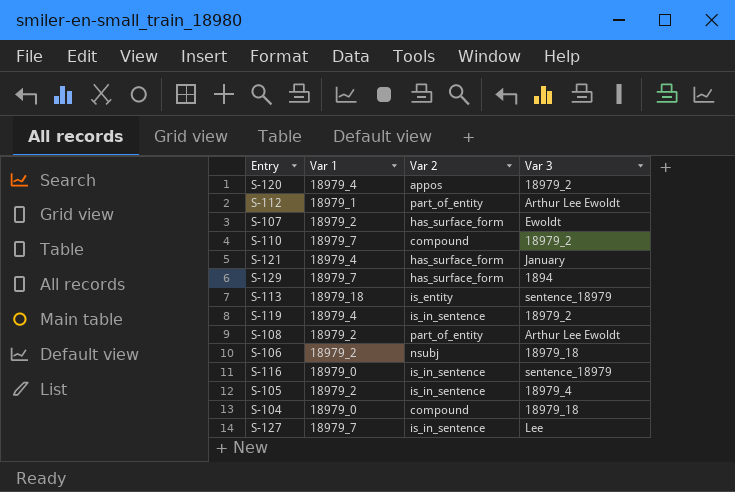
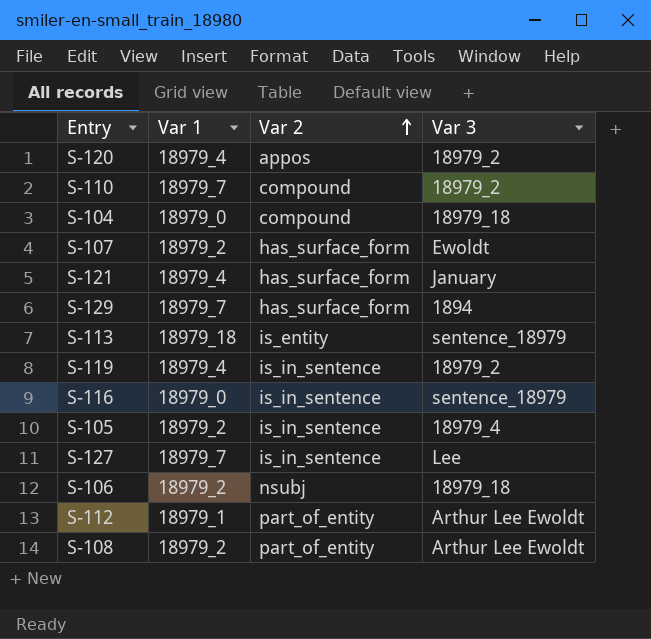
row order: none -> Var 2 ascending

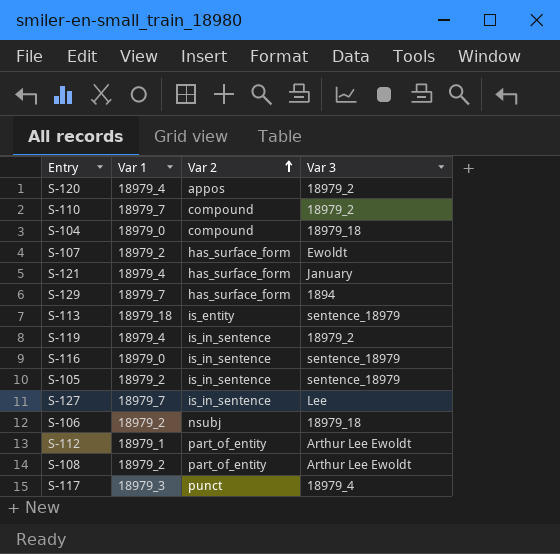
S-105 | Var 3: 18979_4 -> sentence_18979
row S-117: none -> 18979_3 | punct | 18979_4

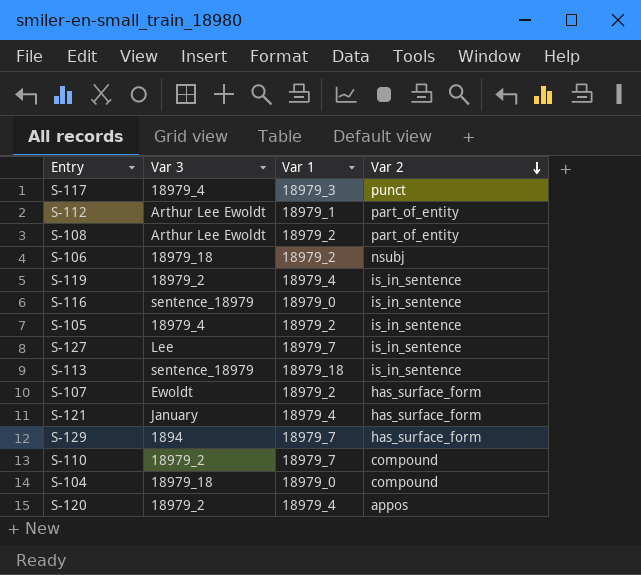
row order: Var 2 ascending -> Var 2 descending
column Var 3 | position: 4 -> 2
S-105 | Var 3: sentence_18979 -> 18979_4
S-113 | Var 2: is_entity -> is_in_sentence

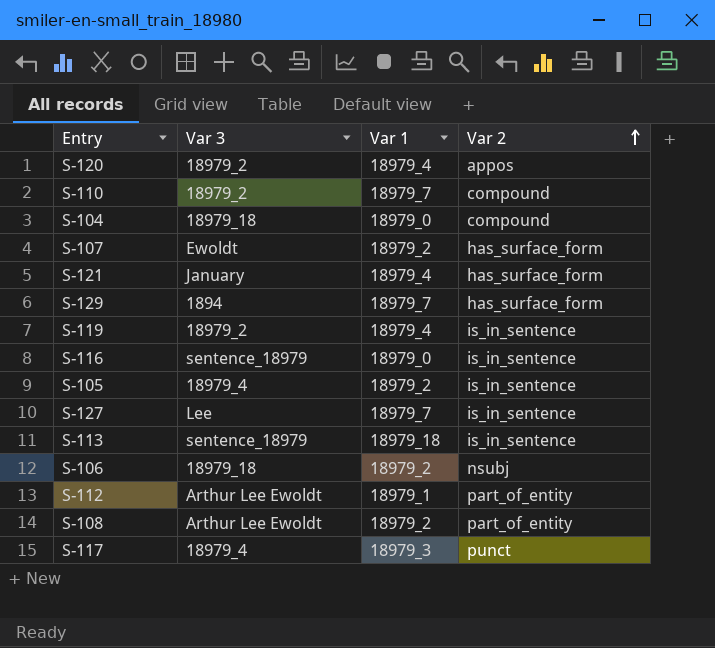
row order: Var 2 descending -> Var 2 ascending

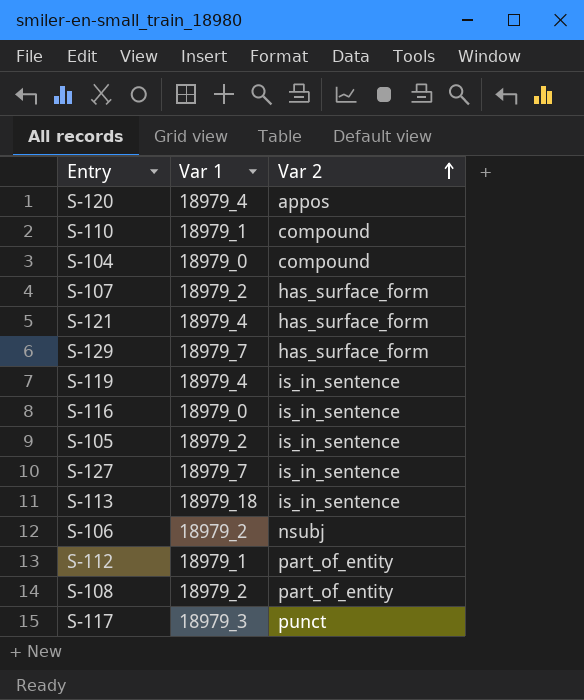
column Var 3 | position: 2 -> none
S-110 | Var 1: 18979_7 -> 18979_1

